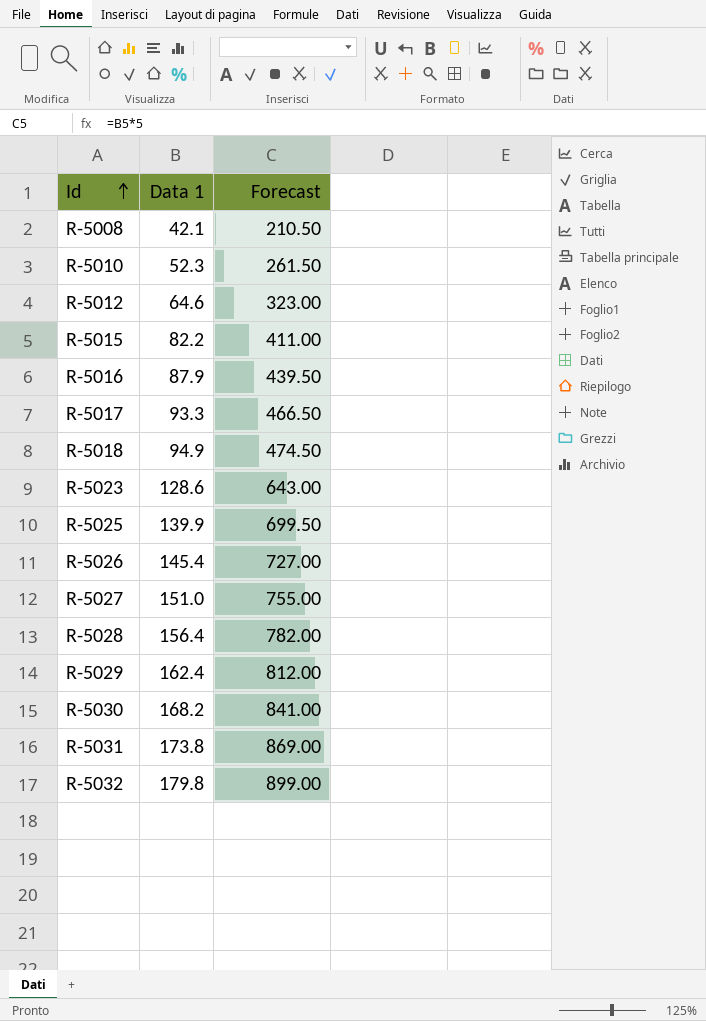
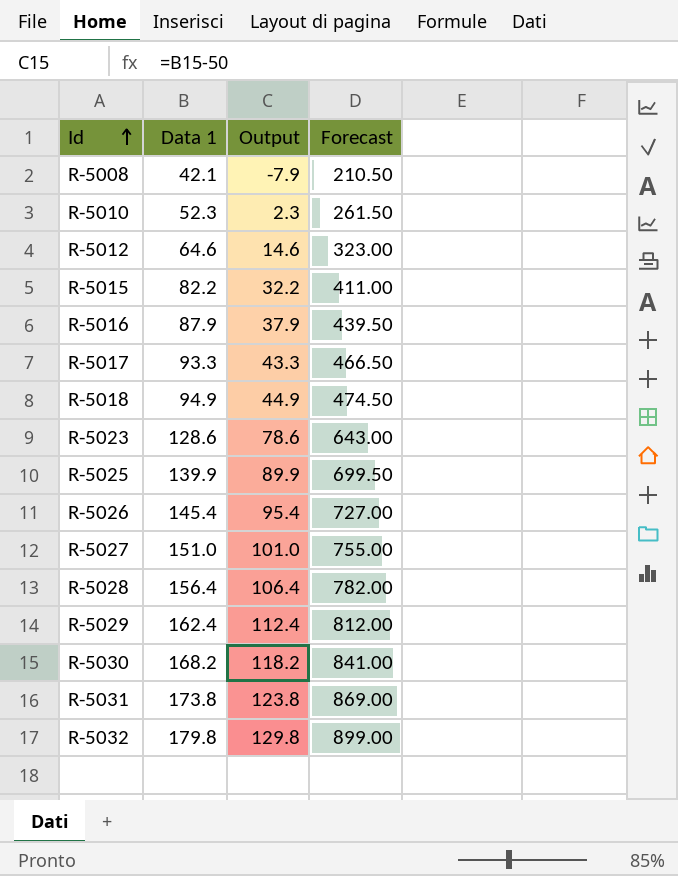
column Output | formula: none -> [Data 1] - 50

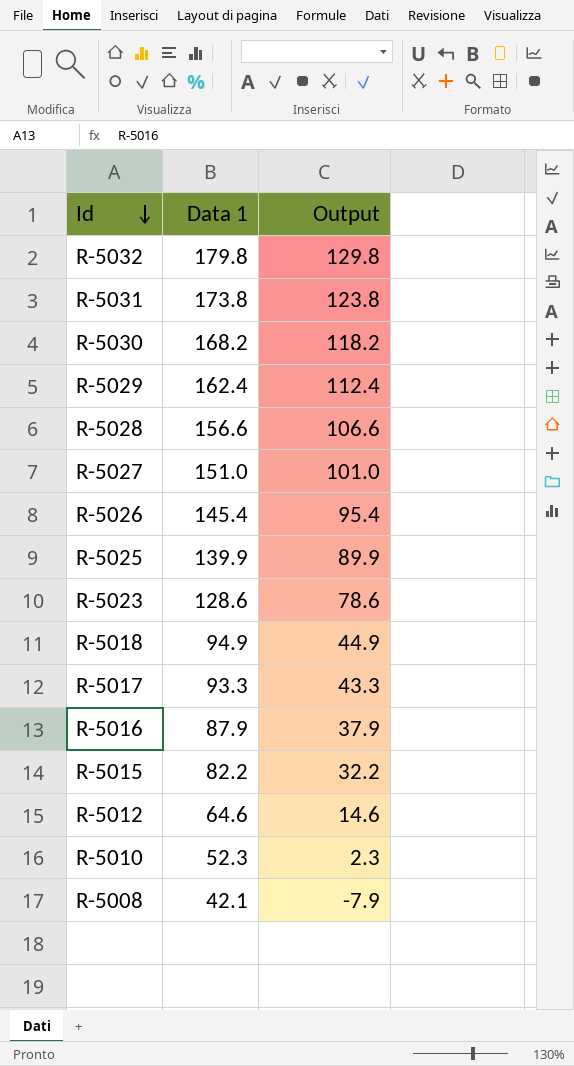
row order: Id ascending -> Id descending
column Forecast | formula: [Data 1] * 5 -> none
R-5028 | Data 1: 156.4 -> 156.6
R-5028 | Output: 106.4 -> 106.6

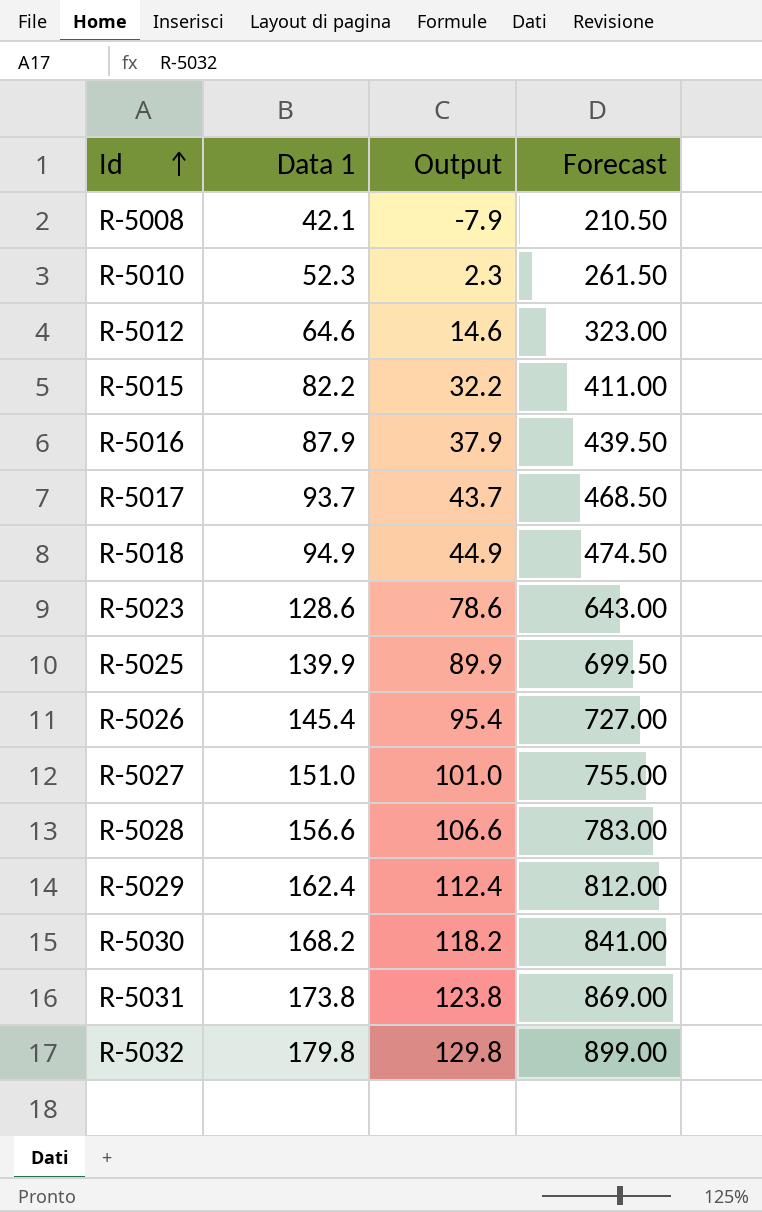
row order: Id descending -> Id ascending
column Forecast | formula: none -> [Data 1] * 5
R-5017 | Data 1: 93.3 -> 93.7
R-5017 | Output: 43.3 -> 43.7

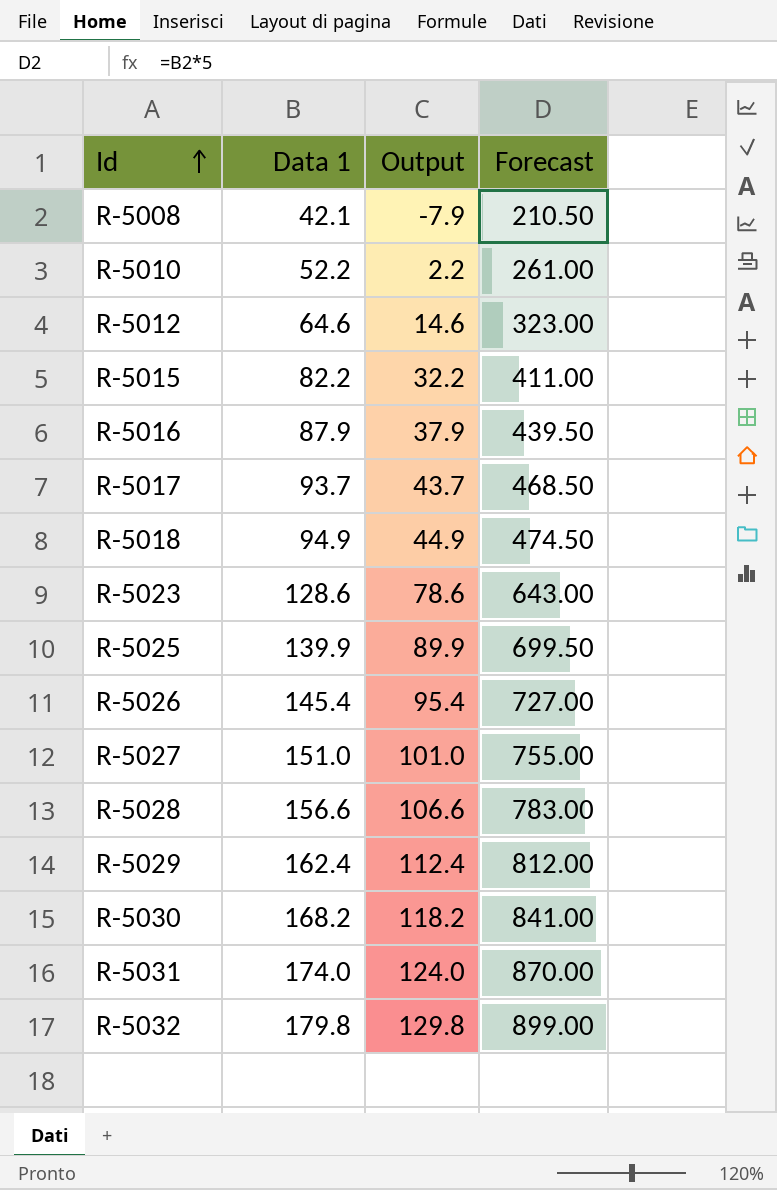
R-5010 | Data 1: 52.3 -> 52.2
R-5010 | Output: 2.3 -> 2.2
R-5010 | Forecast: 261.50 -> 261.00
R-5031 | Data 1: 173.8 -> 174.0
R-5031 | Output: 123.8 -> 124.0
R-5031 | Forecast: 869.00 -> 870.00

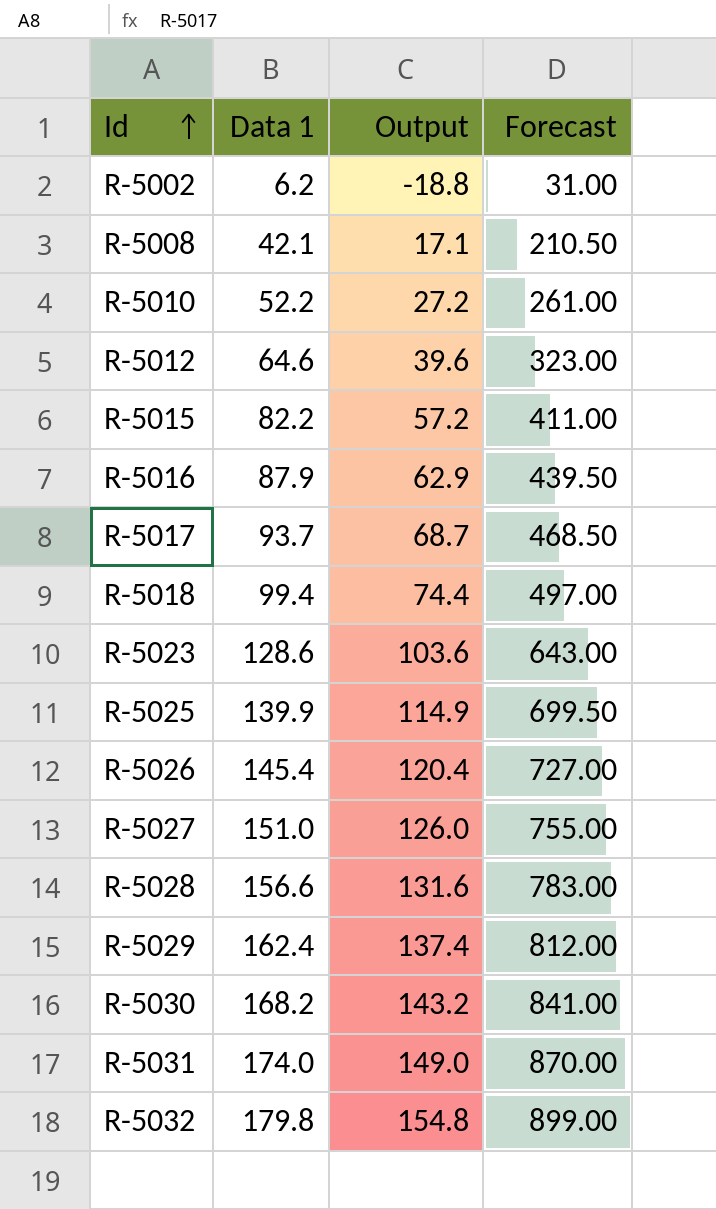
column Output | formula: [Data 1] - 50 -> [Data 1] - 25
row R-5002: none -> 6.2 | -18.8 | 31.00
R-5018 | Data 1: 94.9 -> 99.4
R-5018 | Forecast: 474.50 -> 497.00

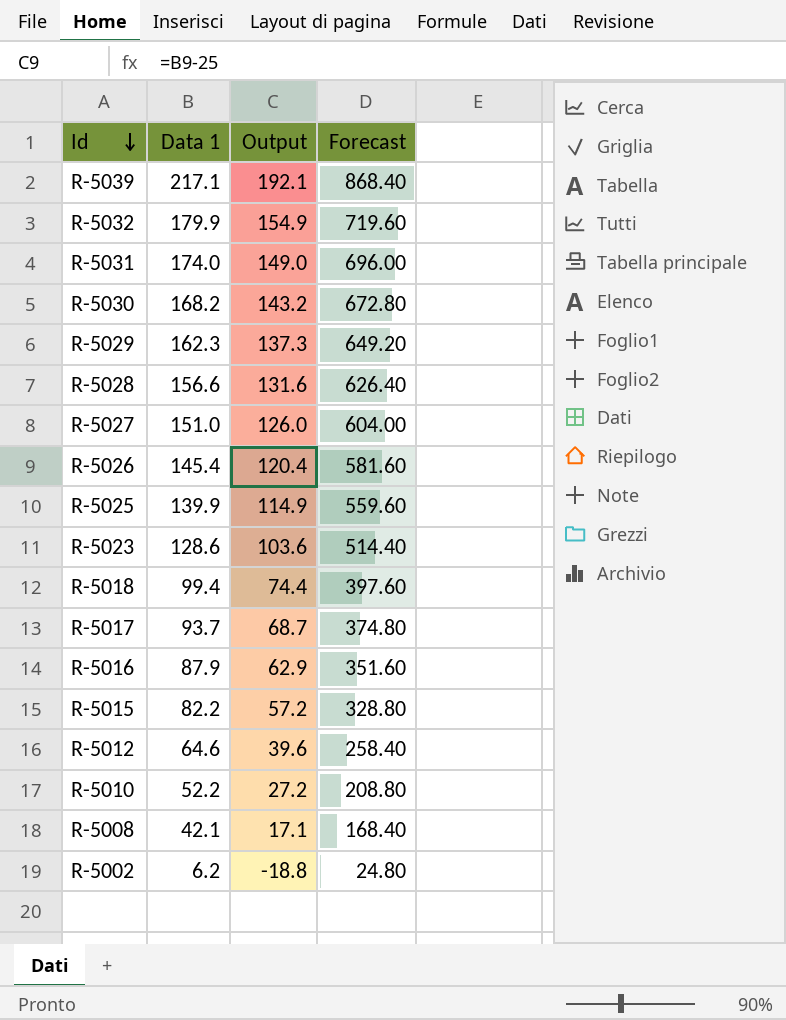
row order: Id ascending -> Id descending
column Forecast | formula: [Data 1] * 5 -> [Data 1] * 4
row R-5039: none -> 217.1 | 192.1 | 868.40
R-5032 | Data 1: 179.8 -> 179.9
R-5032 | Output: 154.8 -> 154.9
R-5029 | Data 1: 162.4 -> 162.3
R-5029 | Output: 137.4 -> 137.3

